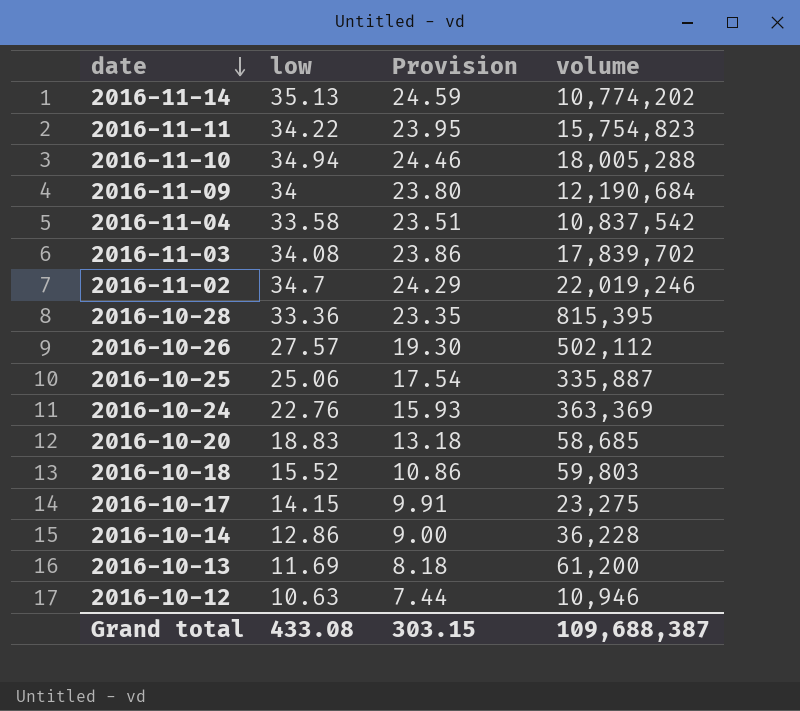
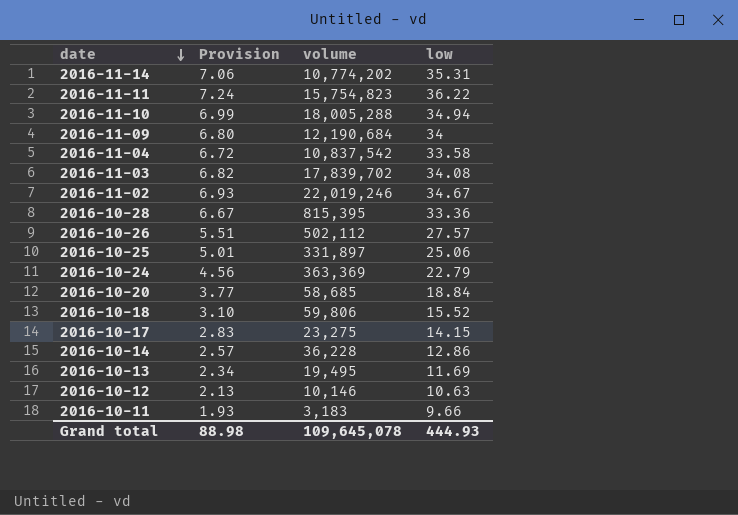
column Provision | formula: [low] * 0.7 -> [low] * 0.2
column low | position: 2 -> 4
2016-11-14 | low: 35.13 -> 35.31
2016-11-11 | low: 34.22 -> 36.22
2016-11-02 | low: 34.7 -> 34.67
2016-10-25 | volume: 335,887 -> 331,897
2016-10-24 | low: 22.76 -> 22.79
2016-10-20 | low: 18.83 -> 18.84
2016-10-18 | volume: 59,803 -> 59,806
2016-10-13 | volume: 61,200 -> 19,495
2016-10-12 | volume: 10,946 -> 10,146
row 2016-10-11: none -> 1.93 | 3,183 | 9.66
Grand total | Provision: 303.15 -> 88.98
Grand total | volume: 109,688,387 -> 109,645,078
Grand total | low: 433.08 -> 444.93

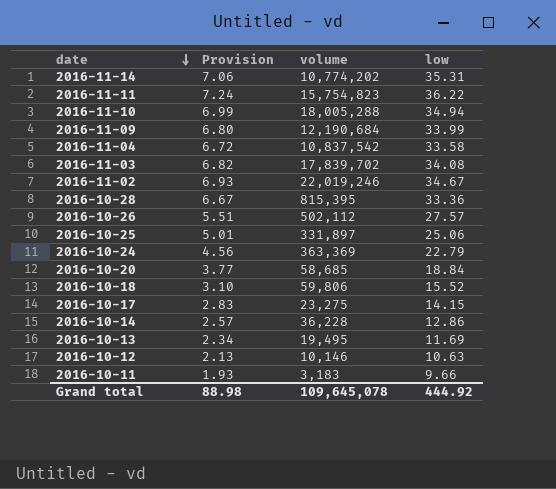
2016-11-09 | low: 34 -> 33.99
Grand total | low: 444.93 -> 444.92

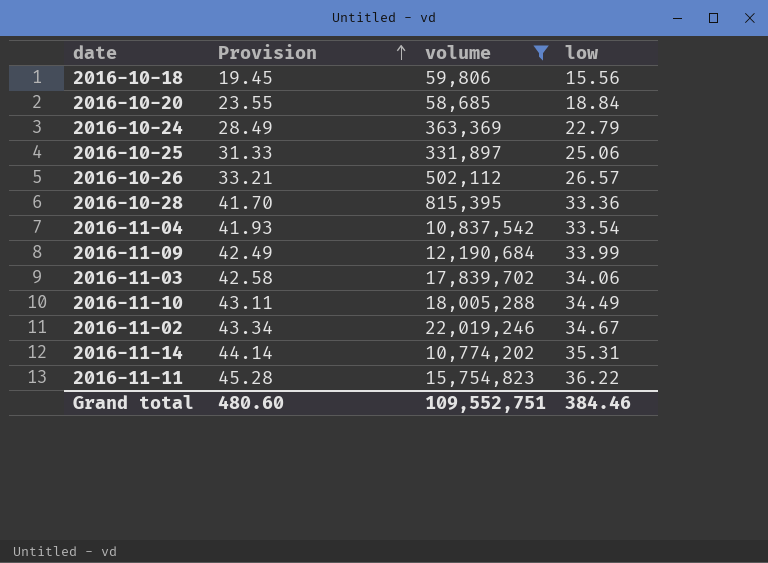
filter: none -> volume >= 58,685
row order: date descending -> Provision ascending
column Provision | formula: [low] * 0.2 -> [low] * 1.25
2016-10-18 | low: 15.52 -> 15.56
2016-10-26 | low: 27.57 -> 26.57
2016-11-04 | low: 33.58 -> 33.54
2016-11-03 | low: 34.08 -> 34.06
2016-11-10 | low: 34.94 -> 34.49
Grand total | Provision: 88.98 -> 480.60
Grand total | volume: 109,645,078 -> 109,552,751
Grand total | low: 444.92 -> 384.46

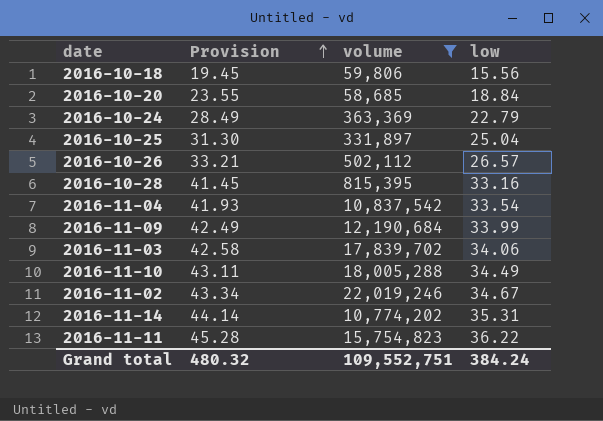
2016-10-25 | Provision: 31.33 -> 31.30
2016-10-25 | low: 25.06 -> 25.04
2016-10-28 | Provision: 41.70 -> 41.45
2016-10-28 | low: 33.36 -> 33.16
Grand total | Provision: 480.60 -> 480.32
Grand total | low: 384.46 -> 384.24

